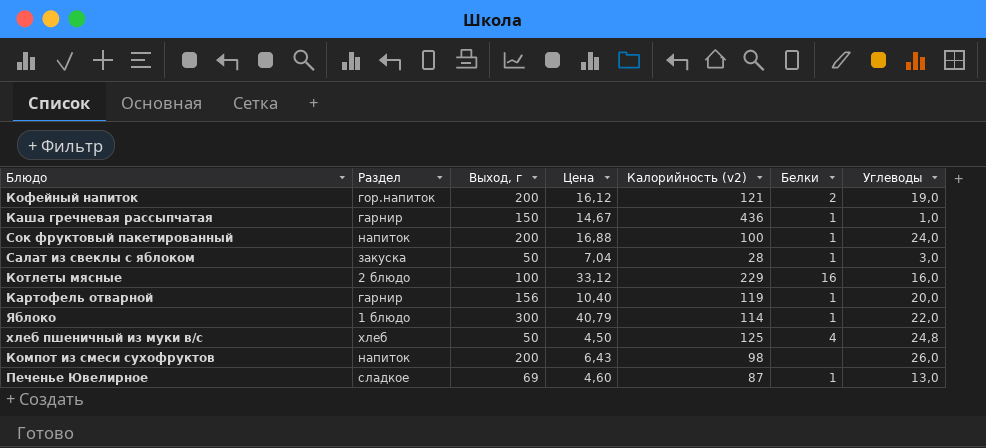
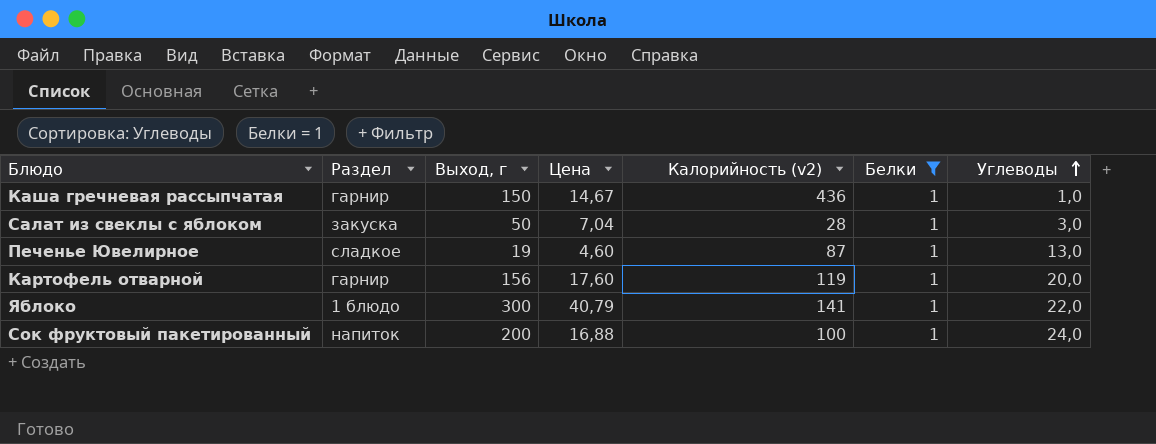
filter: none -> Белки = 1
row order: none -> Углеводы ascending
Печенье Ювелирное | Выход, г: 69 -> 19
Картофель отварной | Цена: 10,40 -> 17,60
Яблоко | Калорийность (v2): 114 -> 141

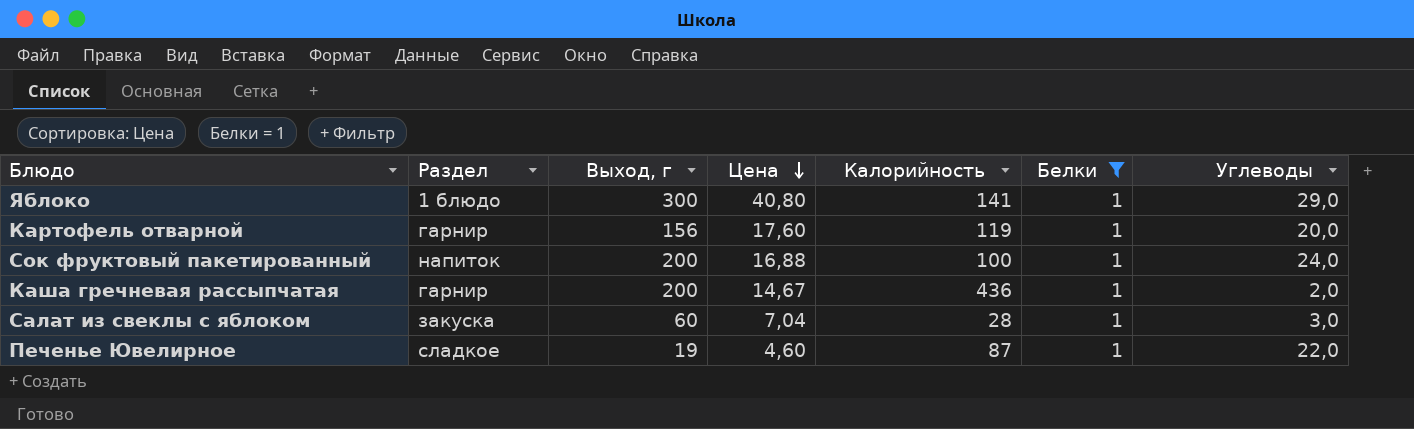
row order: Углеводы ascending -> Цена descending
column name: Калорийность (v2) -> Калорийность
Яблоко | Цена: 40,79 -> 40,80
Яблоко | Углеводы: 22,0 -> 29,0
Каша гречневая рассыпчатая | Выход, г: 150 -> 200
Каша гречневая рассыпчатая | Углеводы: 1,0 -> 2,0
Салат из свеклы с яблоком | Выход, г: 50 -> 60
Печенье Ювелирное | Углеводы: 13,0 -> 22,0

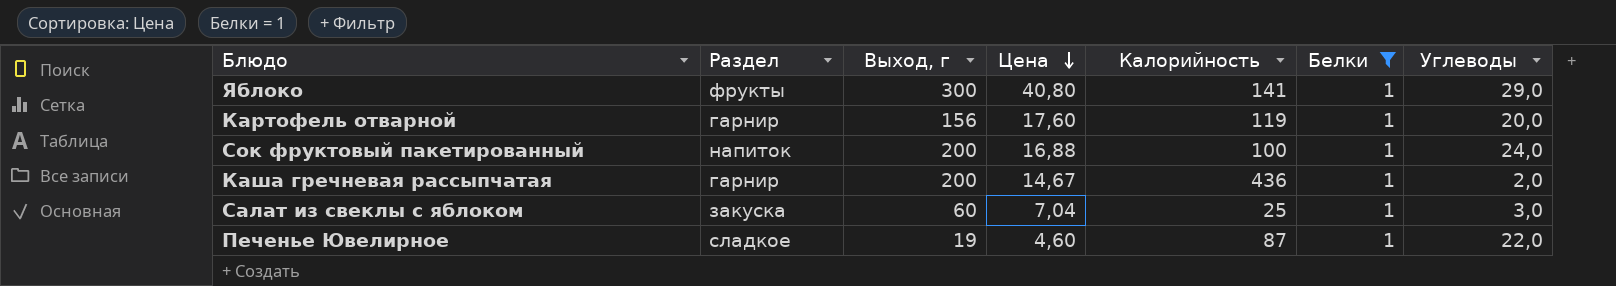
Яблоко | Раздел: 1 блюдо -> фрукты
Салат из свеклы с яблоком | Калорийность: 28 -> 25

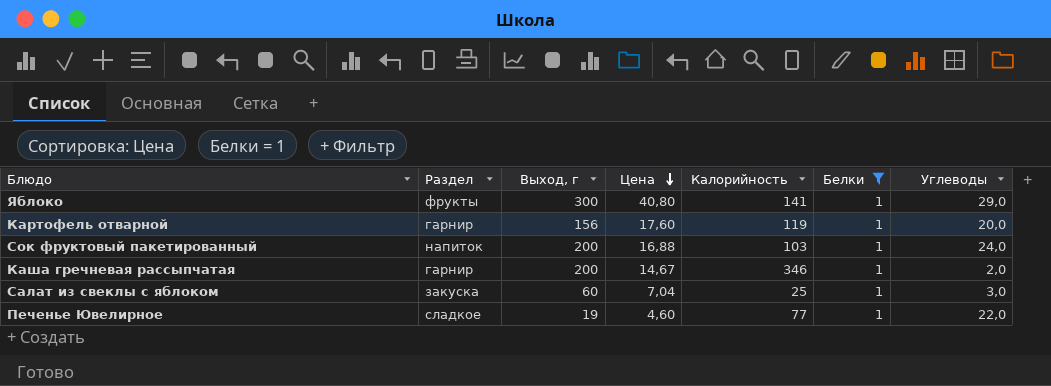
Сок фруктовый пакетированный | Калорийность: 100 -> 103
Каша гречневая рассыпчатая | Калорийность: 436 -> 346
Печенье Ювелирное | Калорийность: 87 -> 77

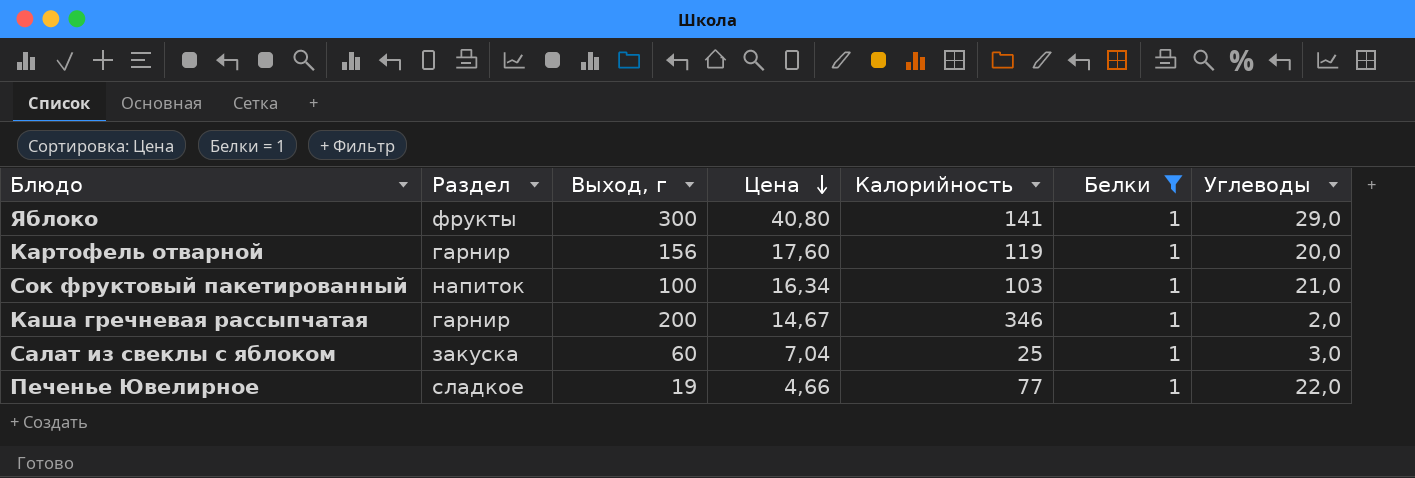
Сок фруктовый пакетированный | Выход, г: 200 -> 100
Сок фруктовый пакетированный | Цена: 16,88 -> 16,34
Сок фруктовый пакетированный | Углеводы: 24,0 -> 21,0
Печенье Ювелирное | Цена: 4,60 -> 4,66

